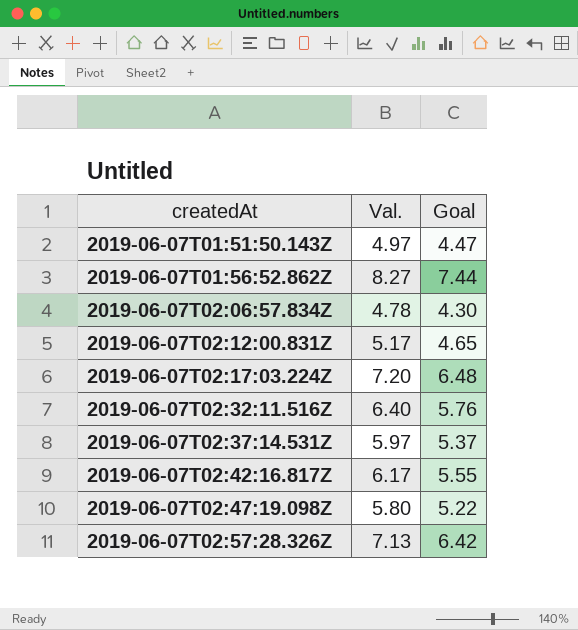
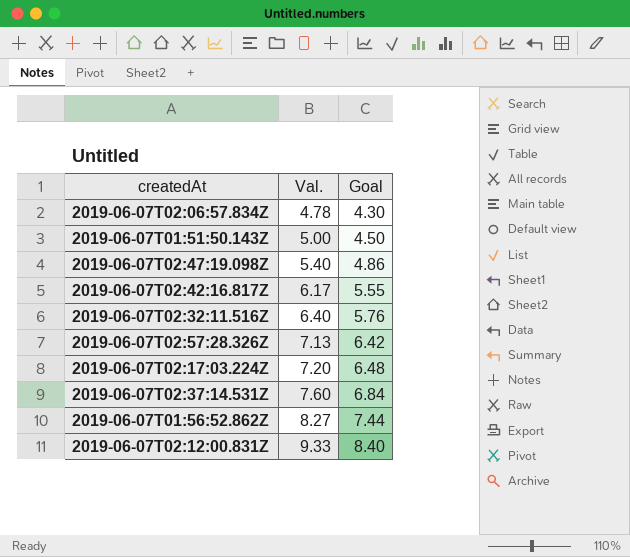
row order: createdAt ascending -> Val. ascending
2019-06-07T01:51:50.143Z | Val.: 4.97 -> 5.00
2019-06-07T01:51:50.143Z | Goal: 4.47 -> 4.50
2019-06-07T02:47:19.098Z | Val.: 5.80 -> 5.40
2019-06-07T02:47:19.098Z | Goal: 5.22 -> 4.86
2019-06-07T02:37:14.531Z | Val.: 5.97 -> 7.60
2019-06-07T02:37:14.531Z | Goal: 5.37 -> 6.84
2019-06-07T02:12:00.831Z | Val.: 5.17 -> 9.33
2019-06-07T02:12:00.831Z | Goal: 4.65 -> 8.40

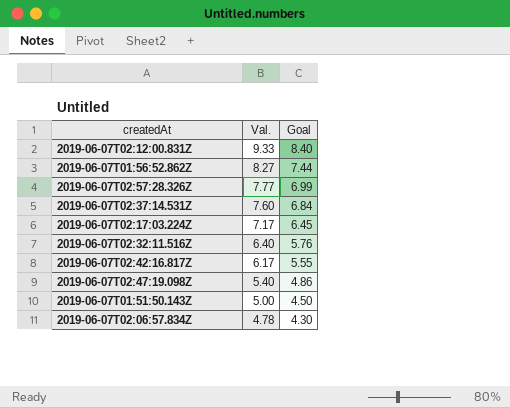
row order: Val. ascending -> Val. descending
2019-06-07T02:57:28.326Z | Val.: 7.13 -> 7.77
2019-06-07T02:57:28.326Z | Goal: 6.42 -> 6.99
2019-06-07T02:17:03.224Z | Val.: 7.20 -> 7.17
2019-06-07T02:17:03.224Z | Goal: 6.48 -> 6.45

